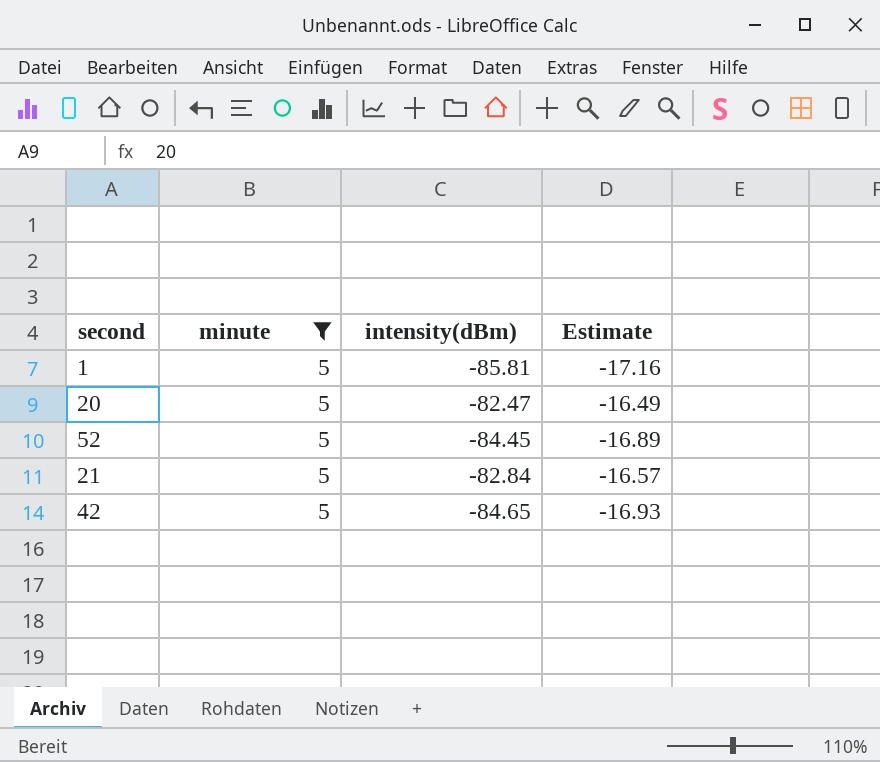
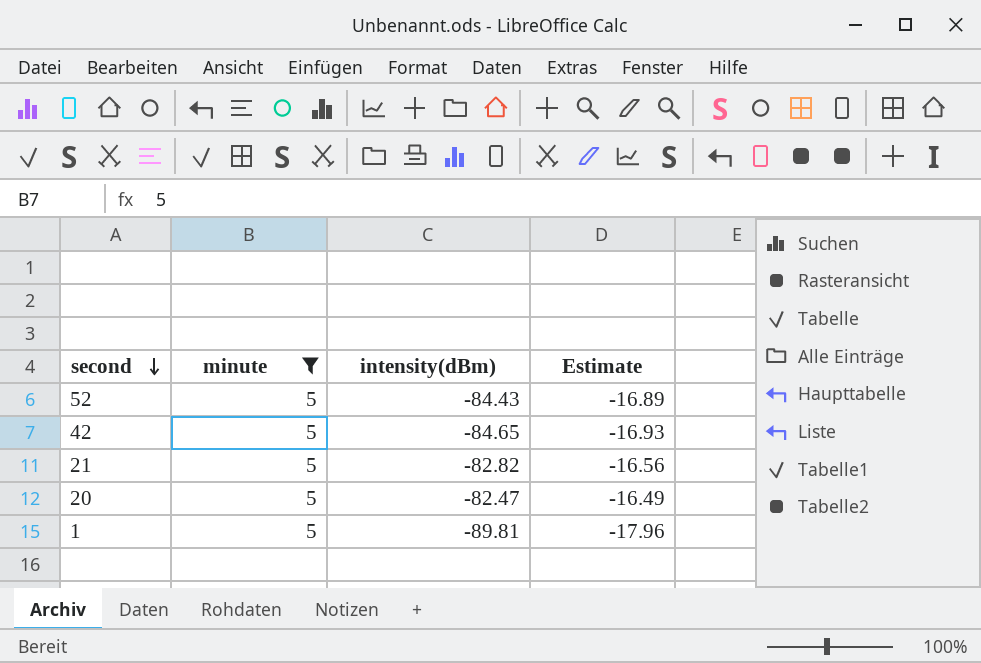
row order: none -> second descending
52 | intensity(dBm): -84.45 -> -84.43
21 | intensity(dBm): -82.84 -> -82.82
21 | Estimate: -16.57 -> -16.56
1 | intensity(dBm): -85.81 -> -89.81
1 | Estimate: -17.16 -> -17.96

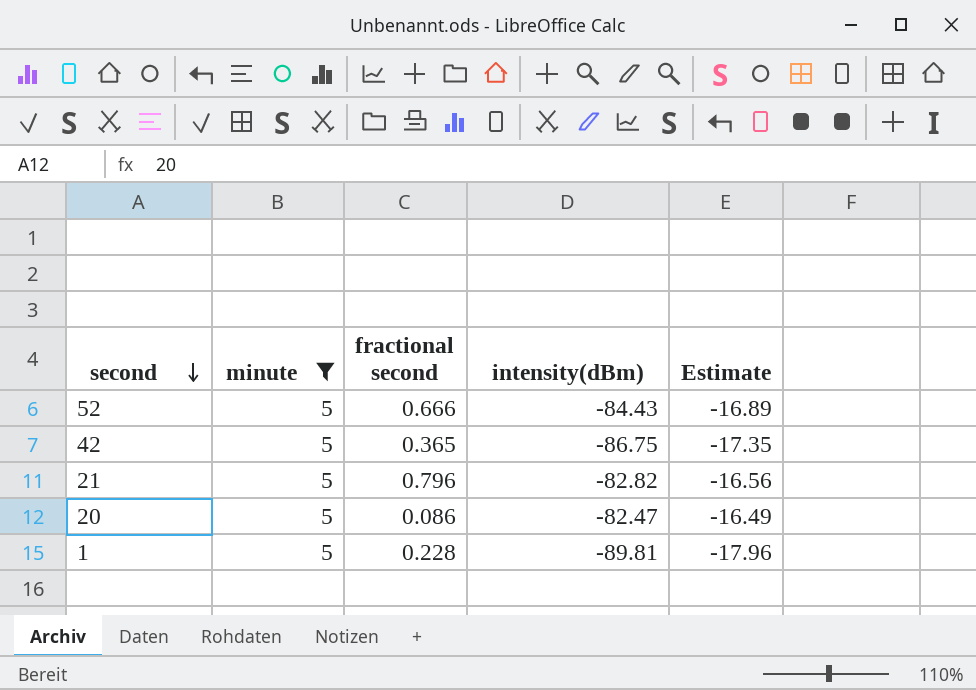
column fractional second | position: none -> 3
42 | intensity(dBm): -84.65 -> -86.75
42 | Estimate: -16.93 -> -17.35

